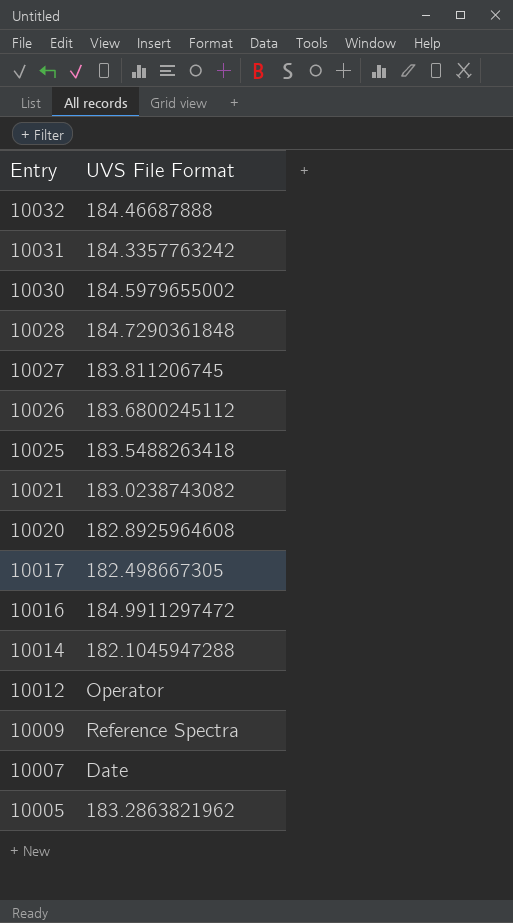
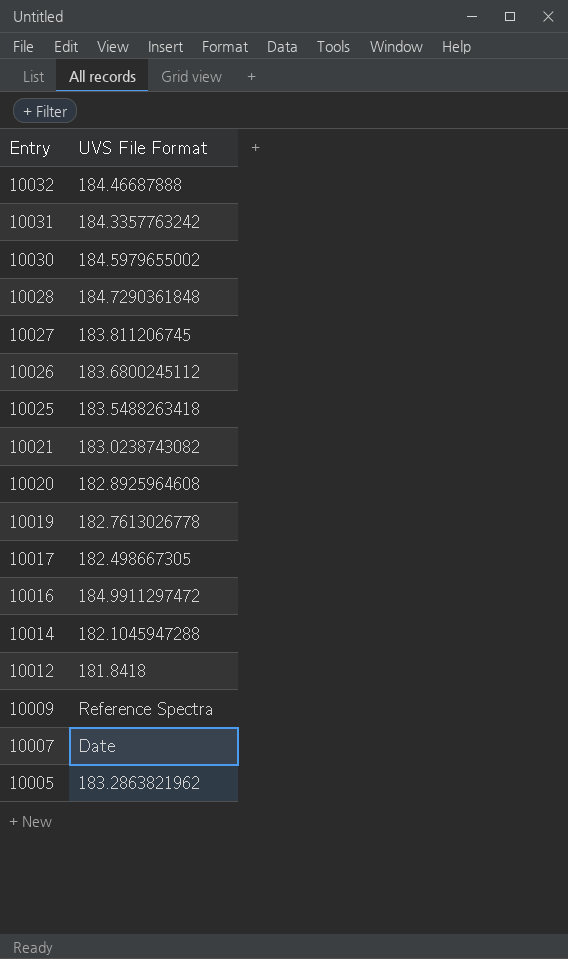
row 10019: none -> 182.7613026778
10012 | UVS File Format: Operator -> 181.8418

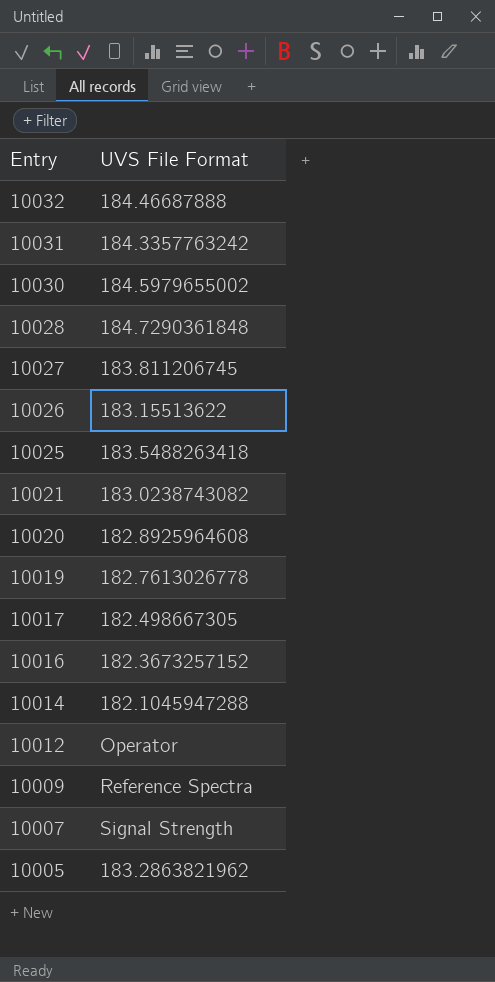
10026 | UVS File Format: 183.6800245112 -> 183.15513622
10016 | UVS File Format: 184.9911297472 -> 182.3673257152
10012 | UVS File Format: 181.8418 -> Operator
10007 | UVS File Format: Date -> Signal Strength

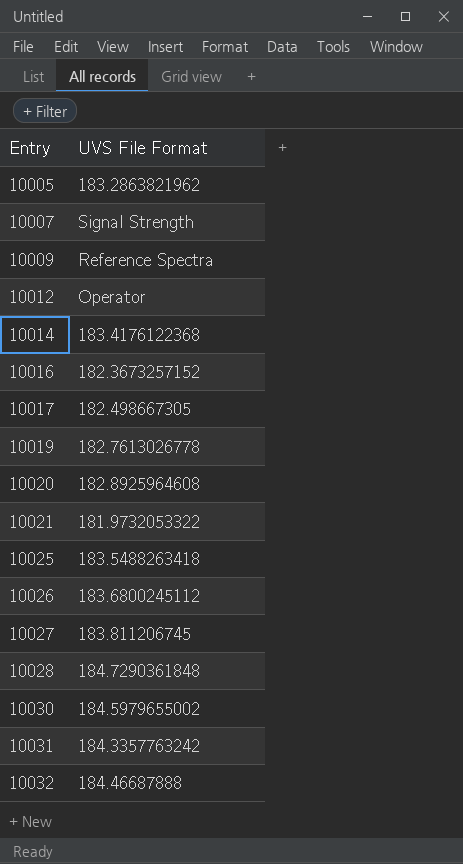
row order: Entry descending -> Entry ascending
10014 | UVS File Format: 182.1045947288 -> 183.4176122368
10021 | UVS File Format: 183.0238743082 -> 181.9732053322
10026 | UVS File Format: 183.15513622 -> 183.6800245112

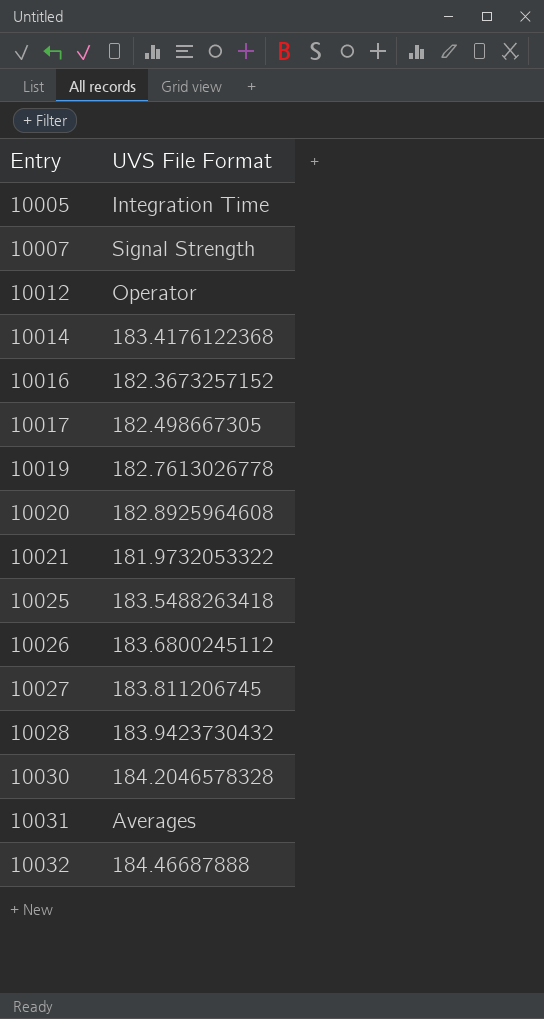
row 10009: Reference Spectra -> none
10005 | UVS File Format: 183.2863821962 -> Integration Time
10028 | UVS File Format: 184.7290361848 -> 183.9423730432
10030 | UVS File Format: 184.5979655002 -> 184.2046578328
10031 | UVS File Format: 184.3357763242 -> Averages

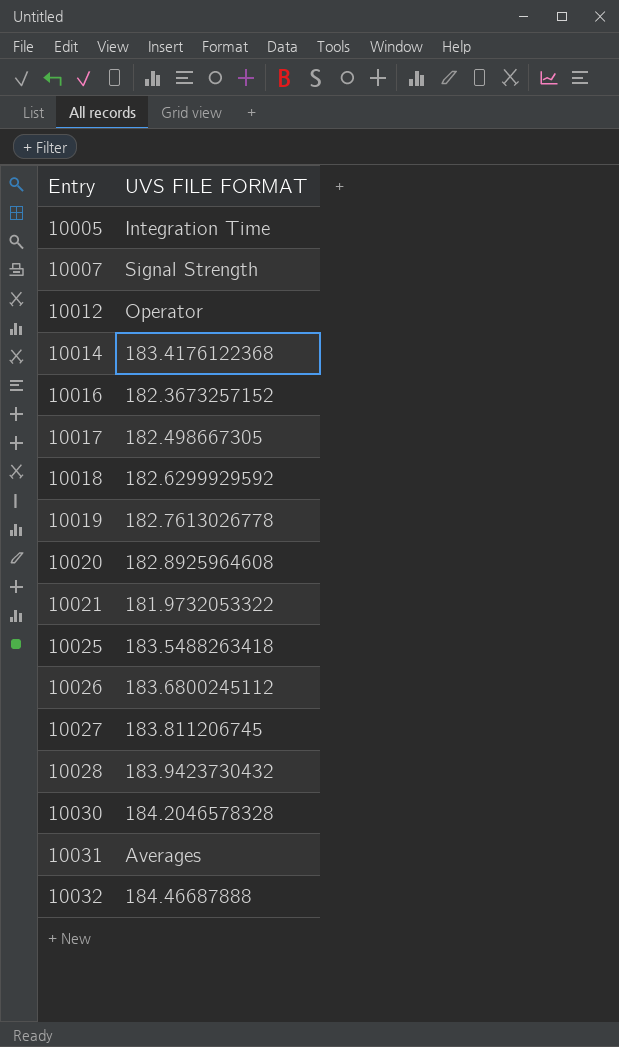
column name: UVS File Format -> UVS FILE FORMAT
row 10018: none -> 182.6299929592

